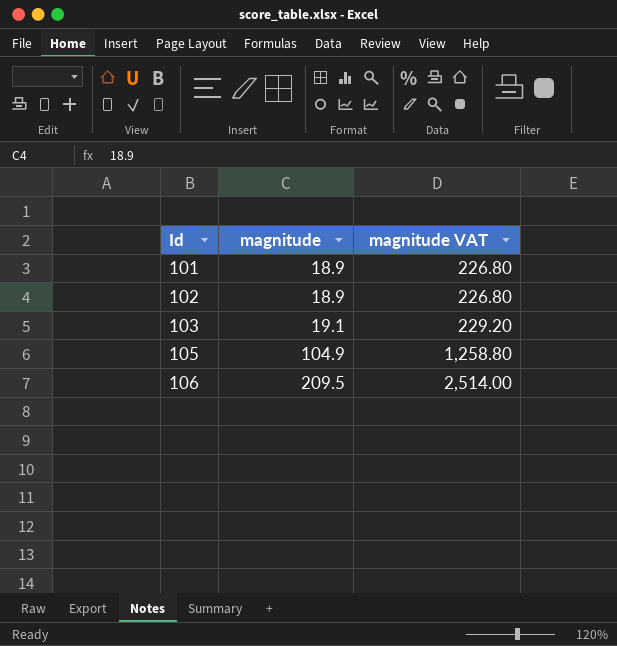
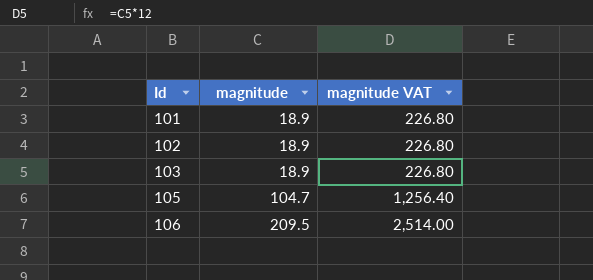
103 | magnitude: 19.1 -> 18.9
103 | magnitude VAT: 229.20 -> 226.80
105 | magnitude: 104.9 -> 104.7
105 | magnitude VAT: 1,258.80 -> 1,256.40

